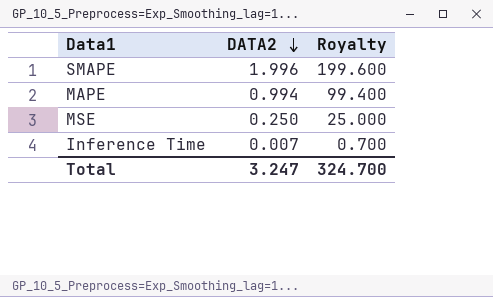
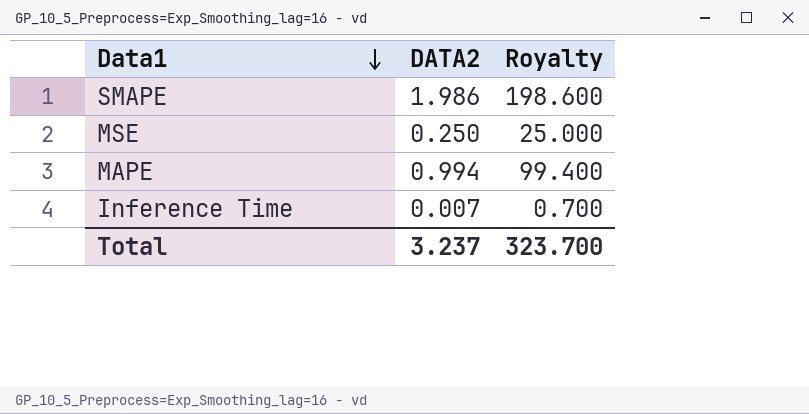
row order: DATA2 descending -> Data1 descending
SMAPE | DATA2: 1.996 -> 1.986
SMAPE | Royalty: 199.600 -> 198.600
Total | DATA2: 3.247 -> 3.237
Total | Royalty: 324.700 -> 323.700

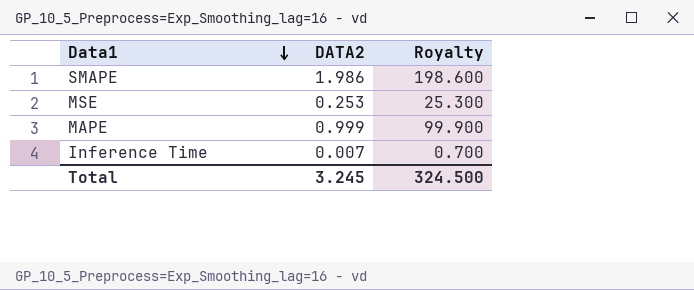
MSE | DATA2: 0.250 -> 0.253
MSE | Royalty: 25.000 -> 25.300
MAPE | DATA2: 0.994 -> 0.999
MAPE | Royalty: 99.400 -> 99.900
Total | DATA2: 3.237 -> 3.245
Total | Royalty: 323.700 -> 324.500

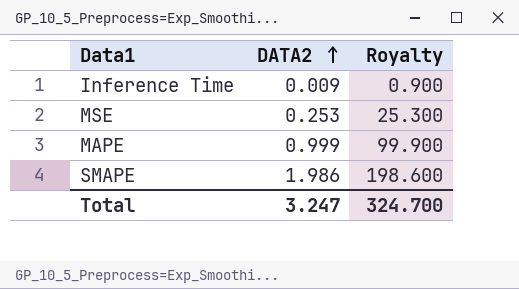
row order: Data1 descending -> DATA2 ascending
Inference Time | DATA2: 0.007 -> 0.009
Inference Time | Royalty: 0.700 -> 0.900
Total | DATA2: 3.245 -> 3.247
Total | Royalty: 324.500 -> 324.700

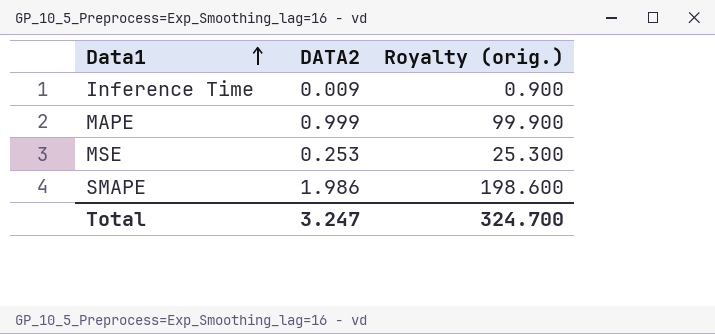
row order: DATA2 ascending -> Data1 ascending
column name: Royalty -> Royalty (orig.)

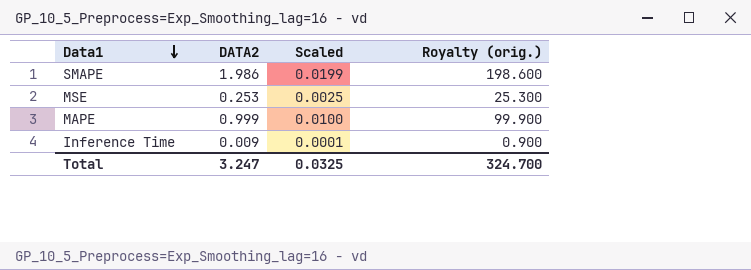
row order: Data1 ascending -> Data1 descending
column Scaled | formula: none -> [DATA2] * 0.01

